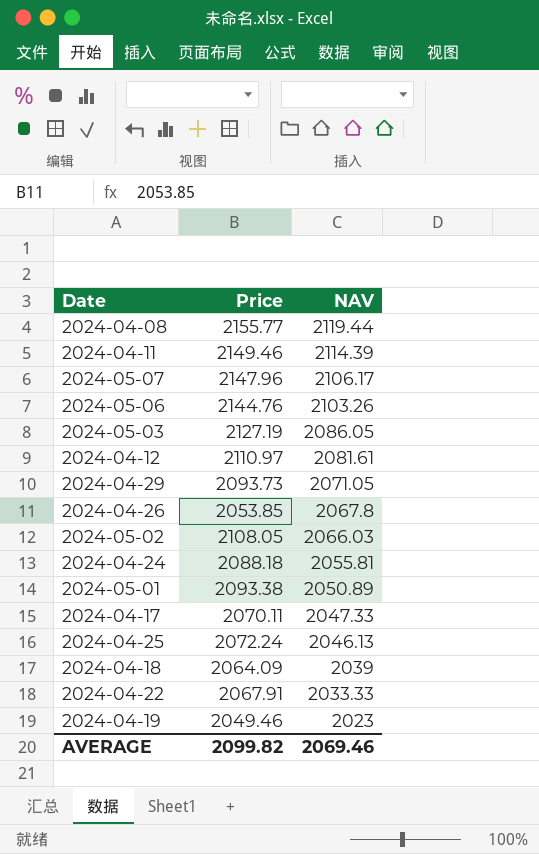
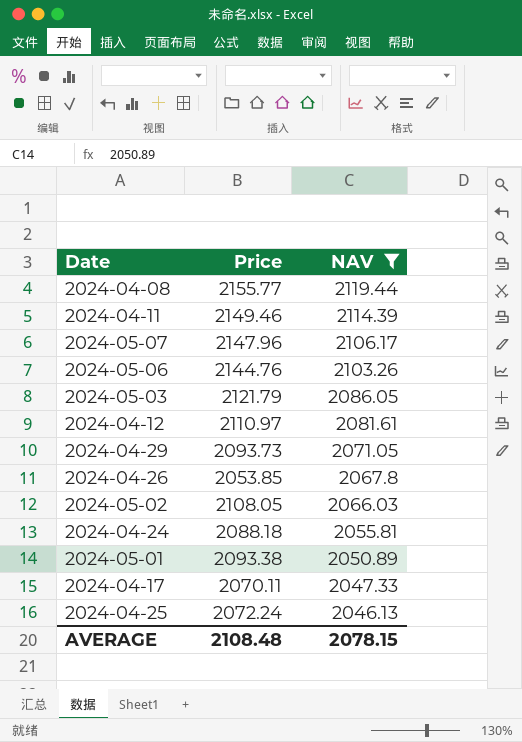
filter: none -> NAV >= 2046.13
2024-05-03 | Price: 2127.19 -> 2121.79
AVERAGE | Price: 2099.82 -> 2108.48
AVERAGE | NAV: 2069.46 -> 2078.15

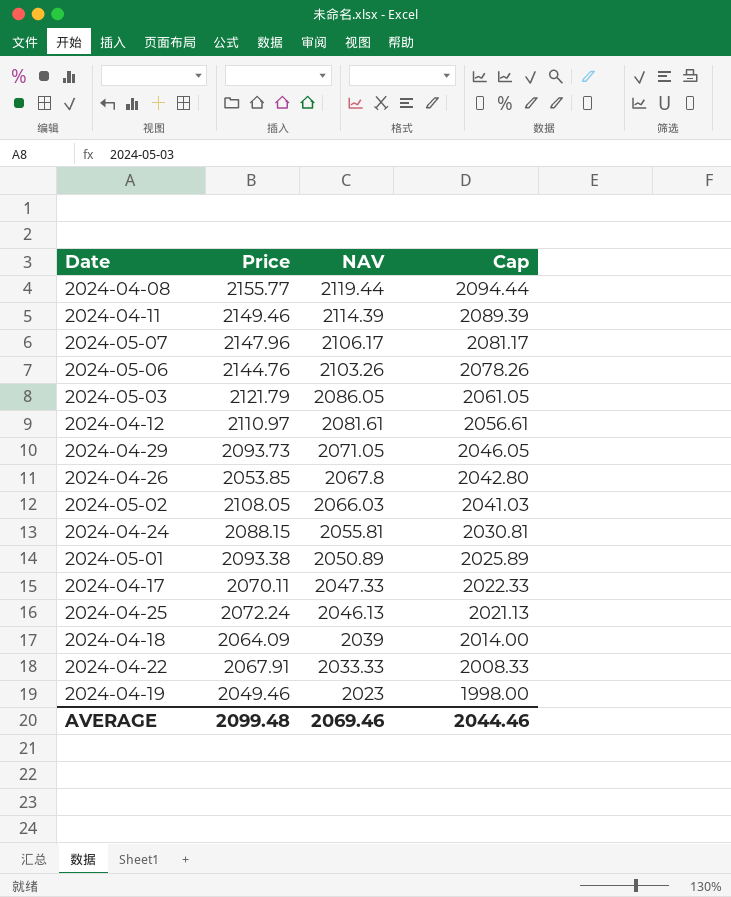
filter: NAV >= 2046.13 -> none
column Cap | formula: none -> [NAV] - 25
2024-04-24 | Price: 2088.18 -> 2088.15
AVERAGE | Price: 2108.48 -> 2099.48
AVERAGE | NAV: 2078.15 -> 2069.46

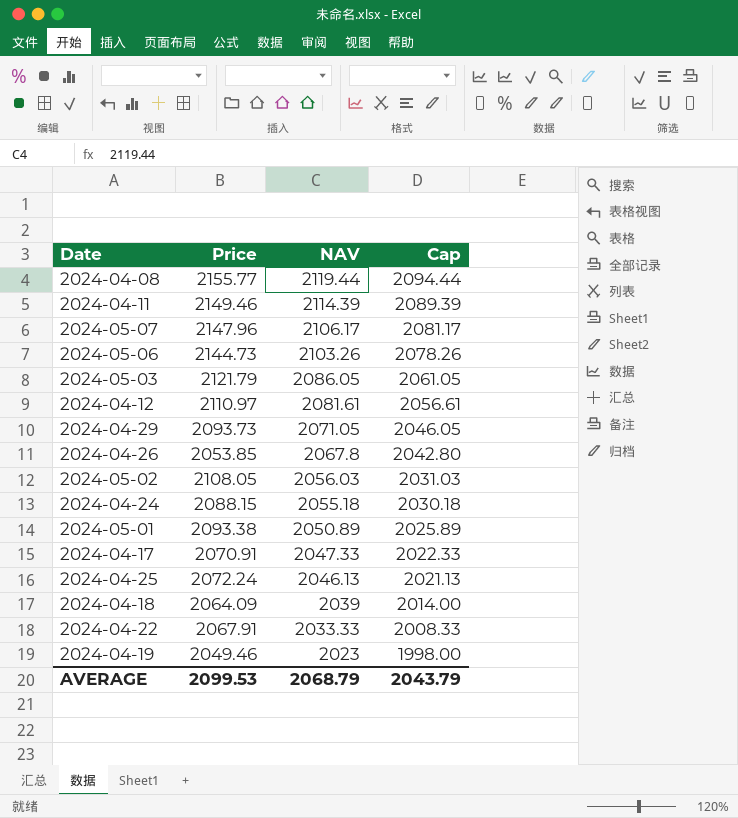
2024-05-06 | Price: 2144.76 -> 2144.73
2024-05-02 | NAV: 2066.03 -> 2056.03
2024-05-02 | Cap: 2041.03 -> 2031.03
2024-04-24 | NAV: 2055.81 -> 2055.18
2024-04-24 | Cap: 2030.81 -> 2030.18
2024-04-17 | Price: 2070.11 -> 2070.91
AVERAGE | Price: 2099.48 -> 2099.53
AVERAGE | NAV: 2069.46 -> 2068.79
AVERAGE | Cap: 2044.46 -> 2043.79

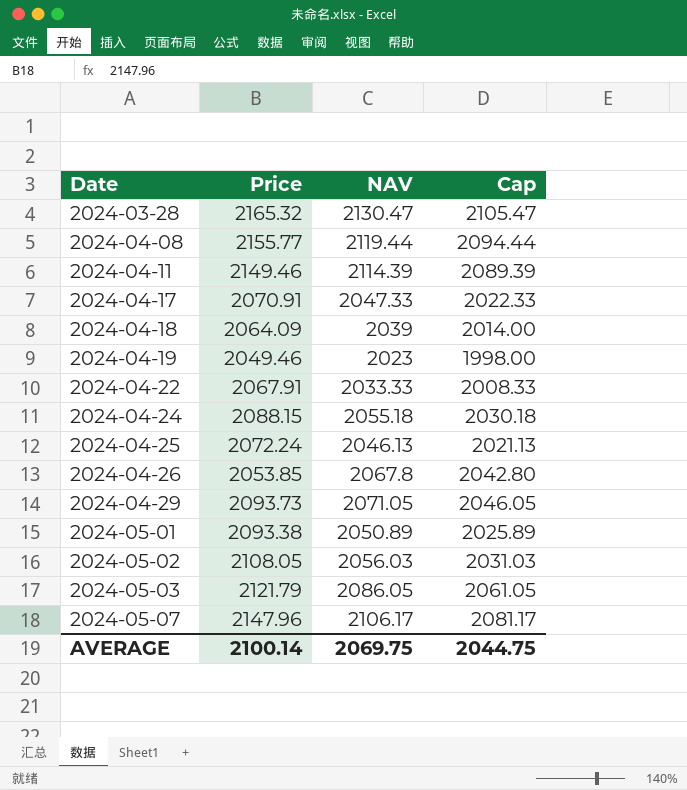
row order: NAV descending -> Date ascending
row 2024-05-06: 2144.73 | 2103.26 | 2078.26 -> none
row 2024-04-12: 2110.97 | 2081.61 | 2056.61 -> none
row 2024-03-28: none -> 2165.32 | 2130.47 | 2105.47
AVERAGE | Price: 2099.53 -> 2100.14
AVERAGE | NAV: 2068.79 -> 2069.75
AVERAGE | Cap: 2043.79 -> 2044.75

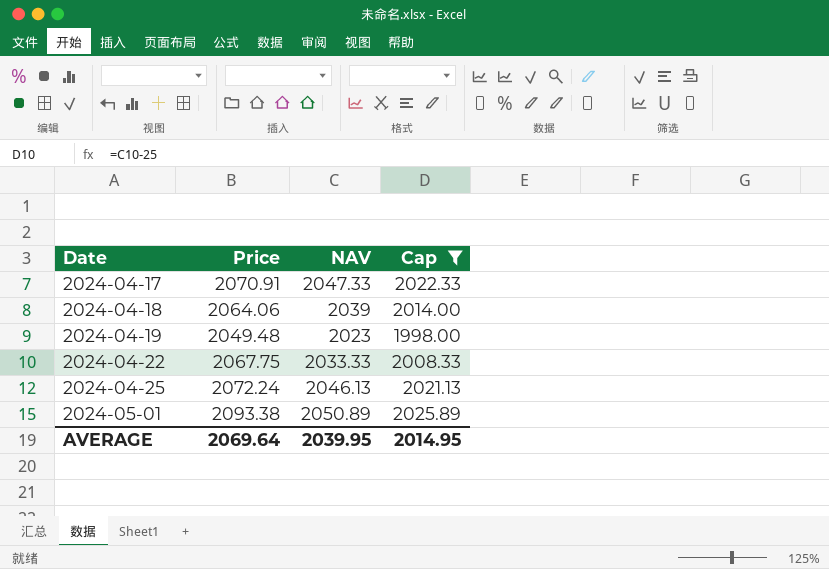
filter: none -> Cap <= 2025.89
2024-04-18 | Price: 2064.09 -> 2064.06
2024-04-19 | Price: 2049.46 -> 2049.48
2024-04-22 | Price: 2067.91 -> 2067.75
AVERAGE | Price: 2100.14 -> 2069.64
AVERAGE | NAV: 2069.75 -> 2039.95
AVERAGE | Cap: 2044.75 -> 2014.95

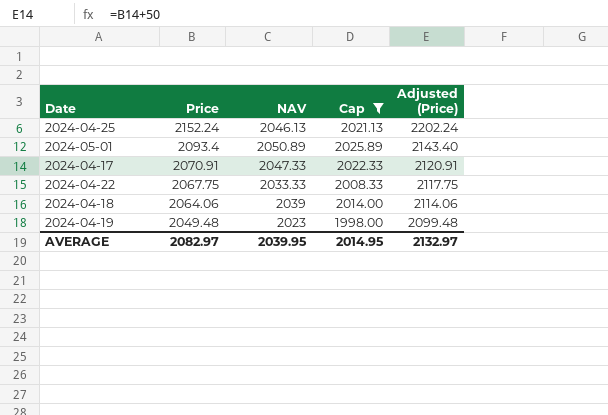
row order: Date ascending -> Price descending
column Adjusted (Price) | formula: none -> [Price] + 50
2024-04-25 | Price: 2072.24 -> 2152.24
2024-05-01 | Price: 2093.38 -> 2093.4
AVERAGE | Price: 2069.64 -> 2082.97

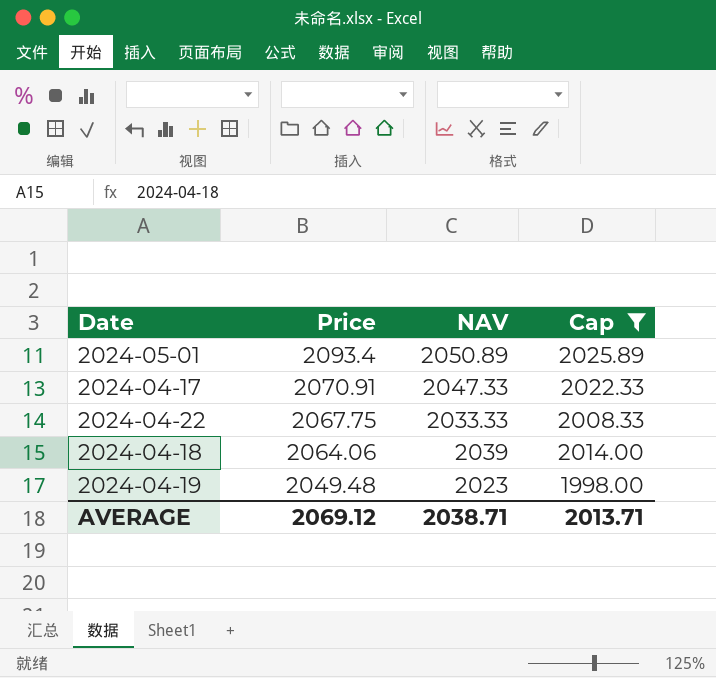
column Adjusted (Price) | formula: [Price] + 50 -> none
row 2024-04-25: 2152.24 | 2046.13 | 2021.13 | 2202.24 -> none
AVERAGE | Price: 2082.97 -> 2069.12
AVERAGE | NAV: 2039.95 -> 2038.71
AVERAGE | Cap: 2014.95 -> 2013.71

